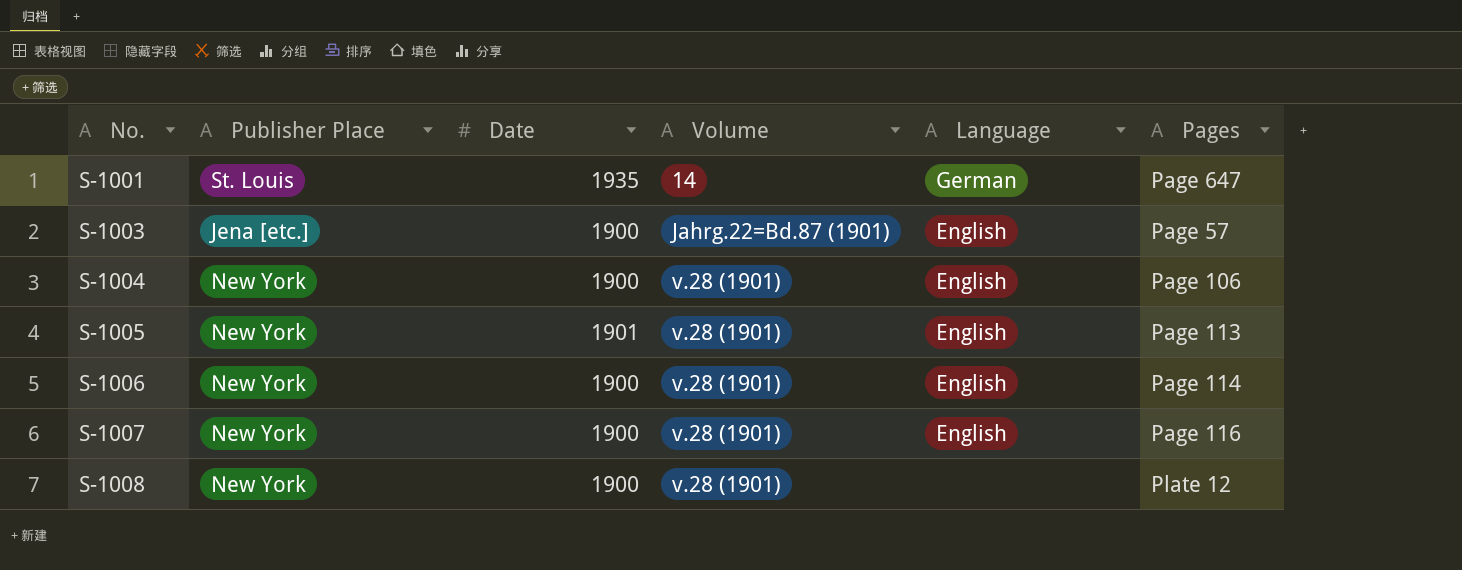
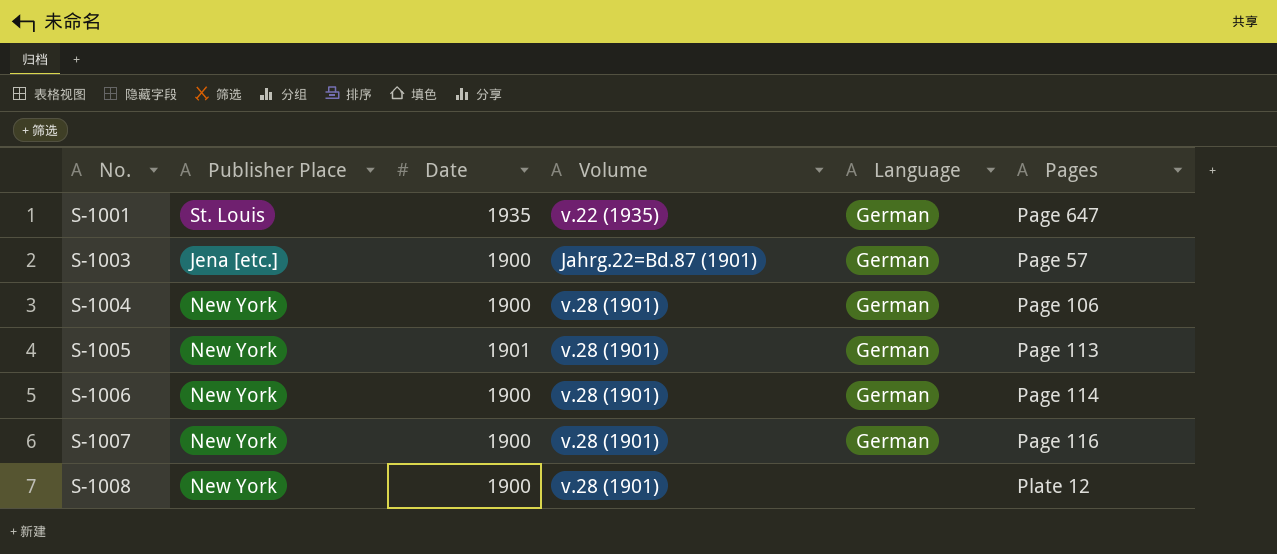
S-1001 | Volume: 14 -> v.22 (1935)
S-1003 | Language: English -> German
S-1004 | Language: English -> German
S-1005 | Language: English -> German
S-1006 | Language: English -> German
S-1007 | Language: English -> German

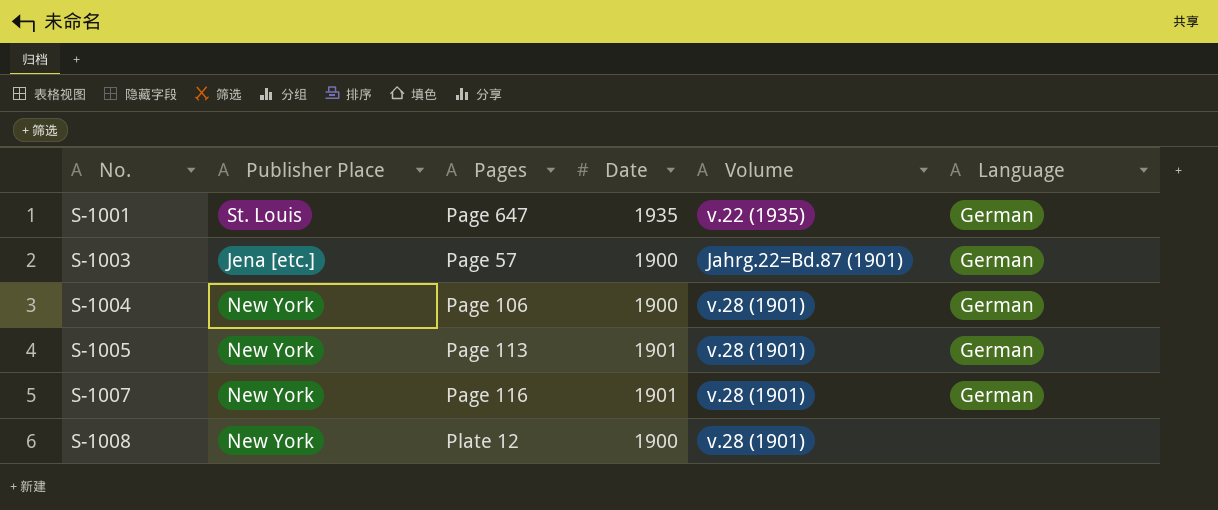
column Pages | position: 6 -> 3
row S-1006: New York | 1900 | v.28 (1901) | German | Page 114 -> none
S-1007 | Date: 1900 -> 1901

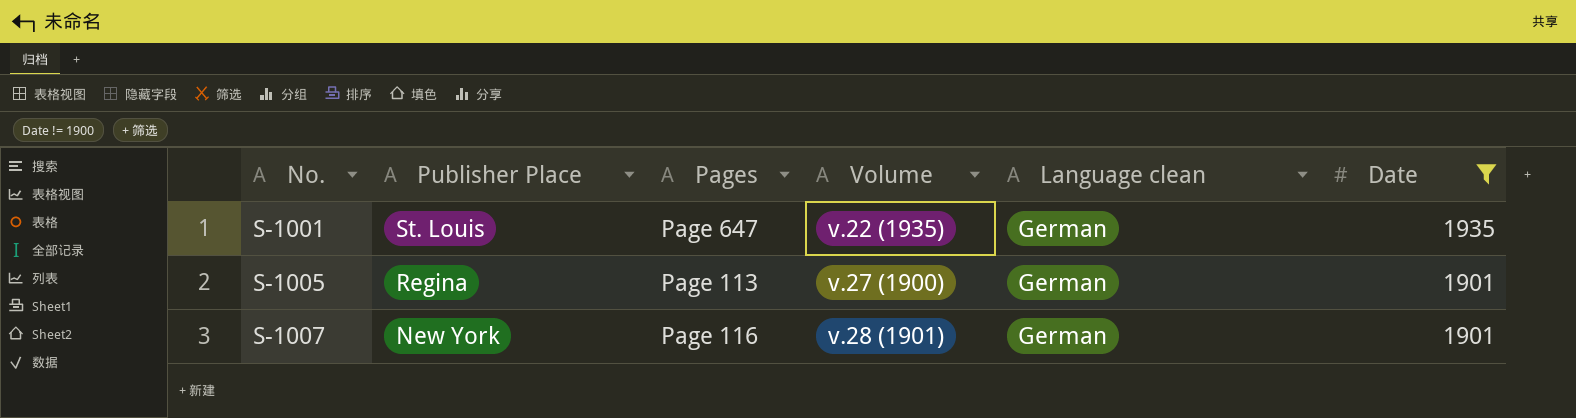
filter: none -> Date != 1900
column name: Language -> Language clean
column Date | position: 4 -> 6
S-1005 | Publisher Place: New York -> Regina
S-1005 | Volume: v.28 (1901) -> v.27 (1900)

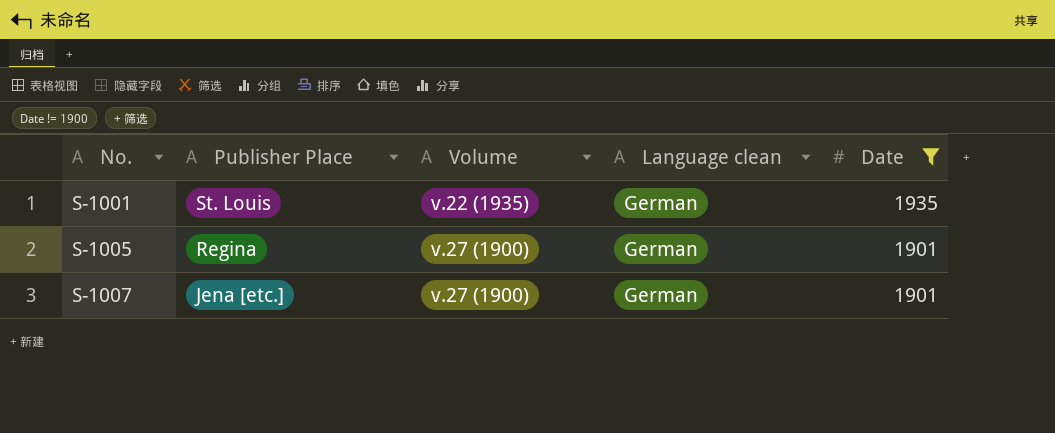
column Pages | position: 3 -> none
S-1007 | Publisher Place: New York -> Jena [etc.]
S-1007 | Volume: v.28 (1901) -> v.27 (1900)

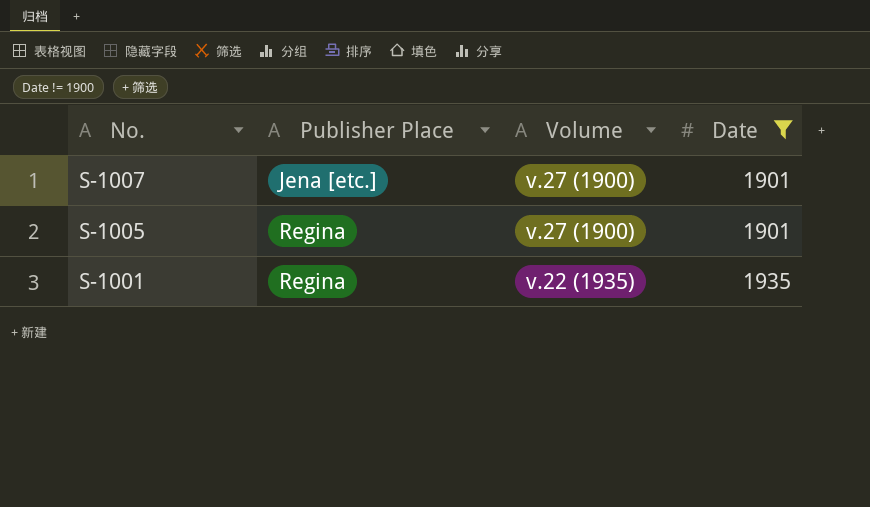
row order: No. ascending -> No. descending
column Language clean | position: 4 -> none
S-1001 | Publisher Place: St. Louis -> Regina

